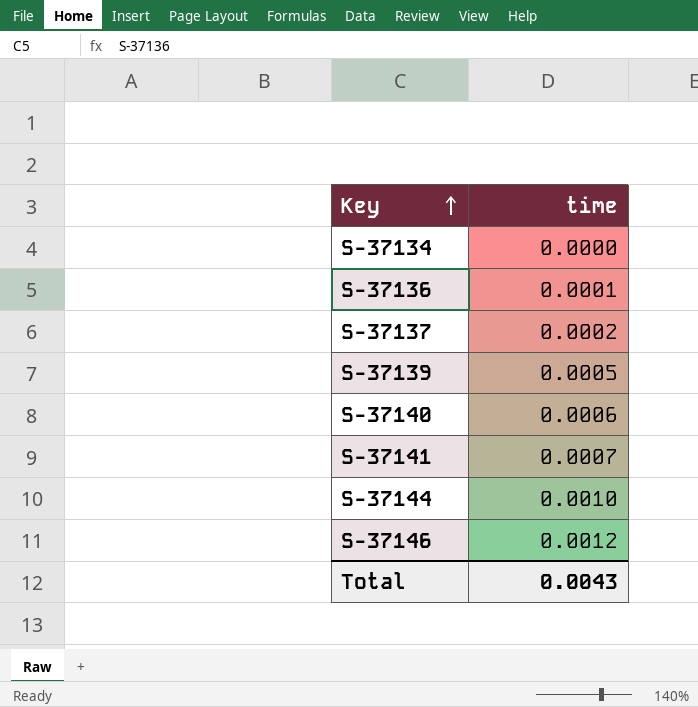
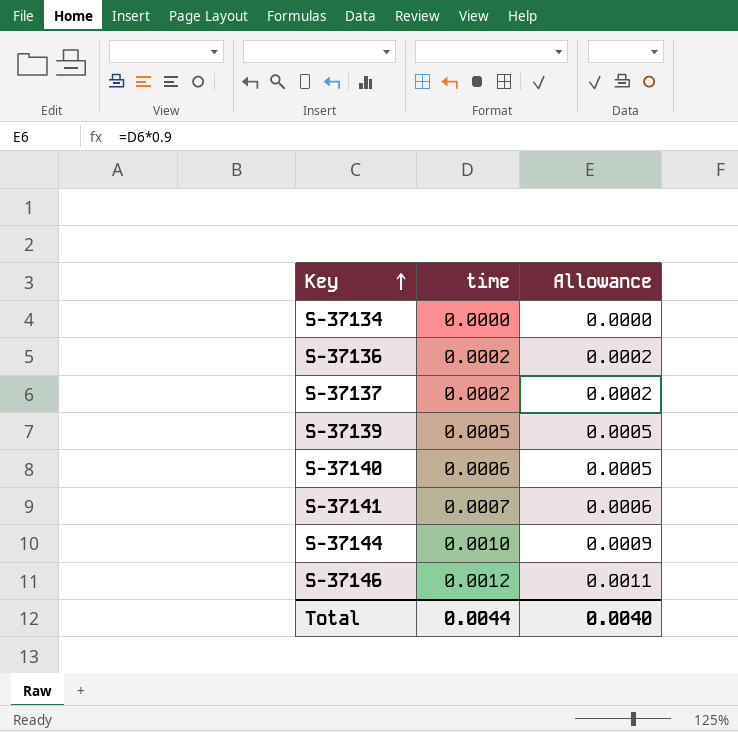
column Allowance | formula: none -> [time] * 0.9
S-37136 | time: 0.0001 -> 0.0002
Total | time: 0.0043 -> 0.0044

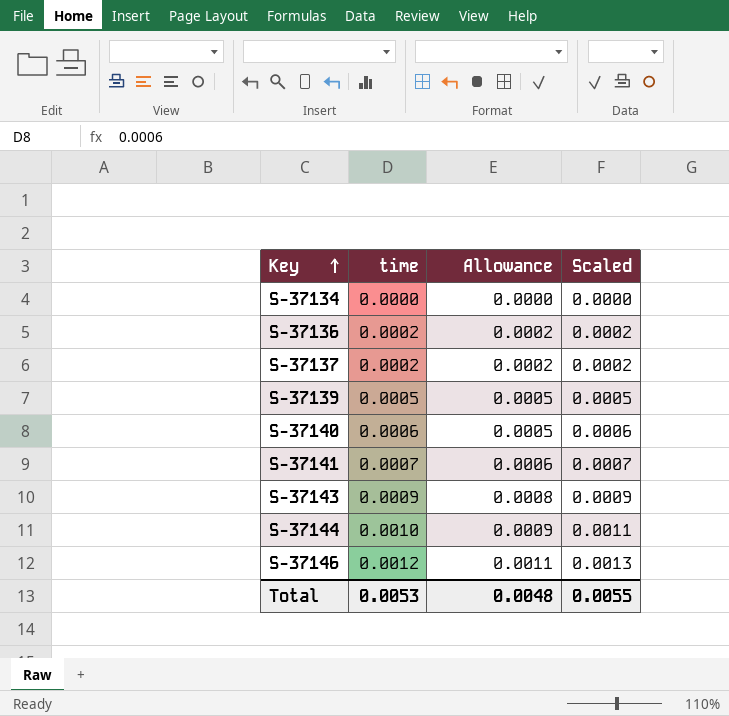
column Scaled | formula: none -> [time] * 1.05
row S-37143: none -> 0.0009 | 0.0008 | 0.0009
Total | time: 0.0044 -> 0.0053
Total | Allowance: 0.0040 -> 0.0048

